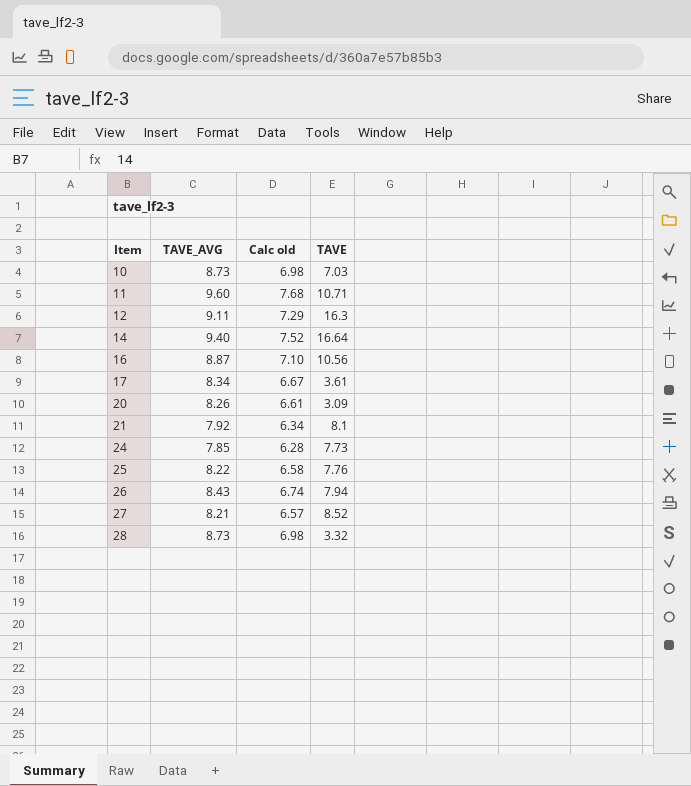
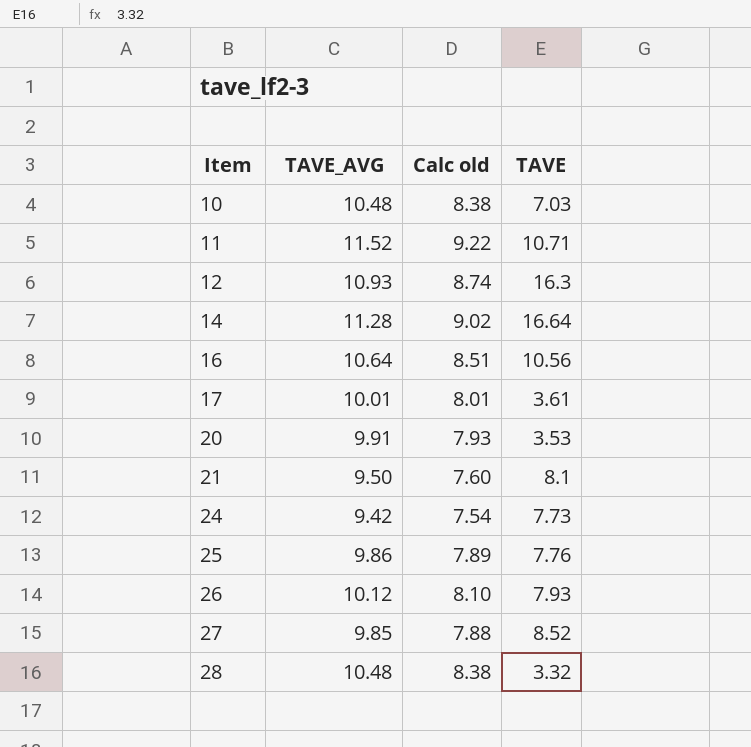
10 | TAVE_AVG: 8.73 -> 10.48
10 | Calc old: 6.98 -> 8.38
11 | TAVE_AVG: 9.60 -> 11.52
11 | Calc old: 7.68 -> 9.22
12 | TAVE_AVG: 9.11 -> 10.93
12 | Calc old: 7.29 -> 8.74
14 | TAVE_AVG: 9.40 -> 11.28
14 | Calc old: 7.52 -> 9.02
16 | TAVE_AVG: 8.87 -> 10.64
16 | Calc old: 7.10 -> 8.51
17 | TAVE_AVG: 8.34 -> 10.01
17 | Calc old: 6.67 -> 8.01
20 | TAVE_AVG: 8.26 -> 9.91
20 | Calc old: 6.61 -> 7.93
20 | TAVE: 3.09 -> 3.53
21 | TAVE_AVG: 7.92 -> 9.50
21 | Calc old: 6.34 -> 7.60
24 | TAVE_AVG: 7.85 -> 9.42
24 | Calc old: 6.28 -> 7.54
25 | TAVE_AVG: 8.22 -> 9.86
25 | Calc old: 6.58 -> 7.89
26 | TAVE_AVG: 8.43 -> 10.12
26 | Calc old: 6.74 -> 8.10
26 | TAVE: 7.94 -> 7.93
27 | TAVE_AVG: 8.21 -> 9.85
27 | Calc old: 6.57 -> 7.88
28 | TAVE_AVG: 8.73 -> 10.48
28 | Calc old: 6.98 -> 8.38

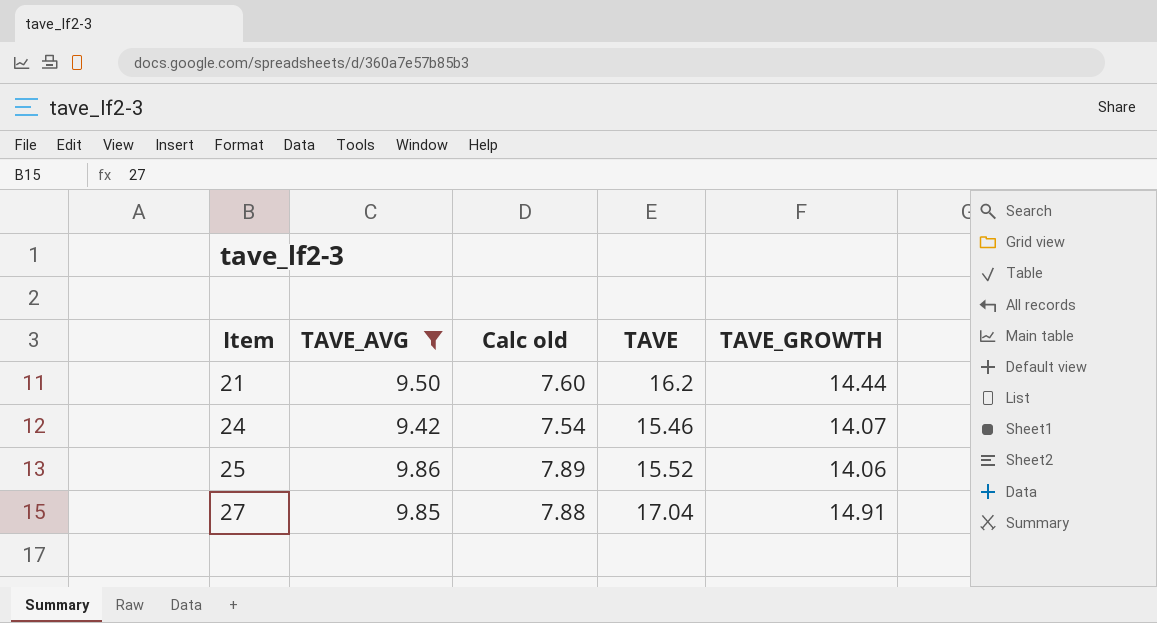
filter: none -> TAVE_AVG <= 9.86
column TAVE_GROWTH | position: none -> 5
21 | TAVE: 8.1 -> 16.2
24 | TAVE: 7.73 -> 15.46
25 | TAVE: 7.76 -> 15.52
27 | TAVE: 8.52 -> 17.04

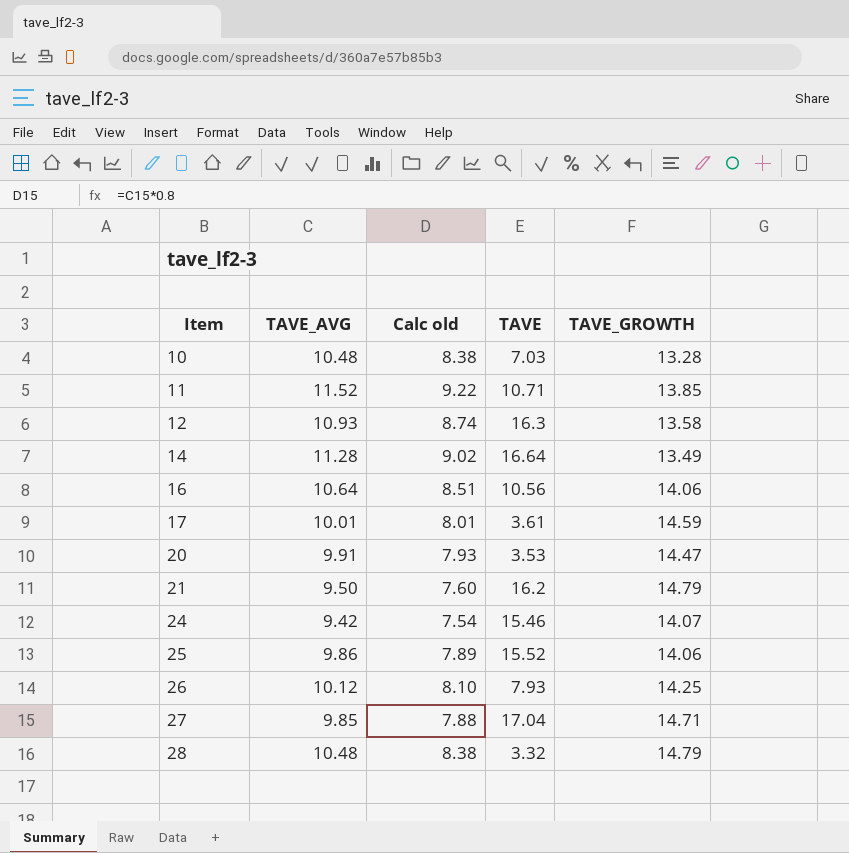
filter: TAVE_AVG <= 9.86 -> none
21 | TAVE_GROWTH: 14.44 -> 14.79
27 | TAVE_GROWTH: 14.91 -> 14.71

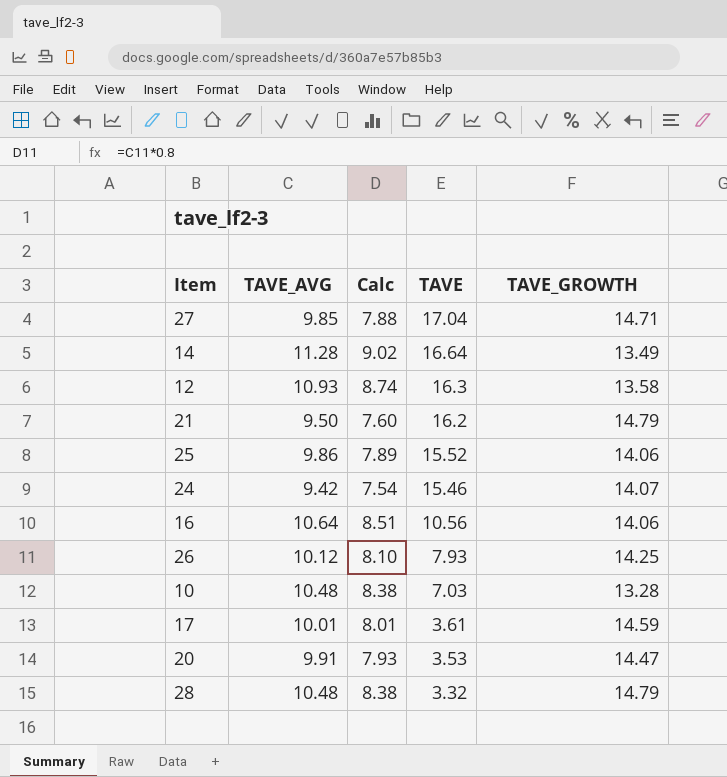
row order: Item ascending -> TAVE descending
column name: Calc old -> Calc
row 11: 11.52 | 9.22 | 10.71 | 13.85 -> none

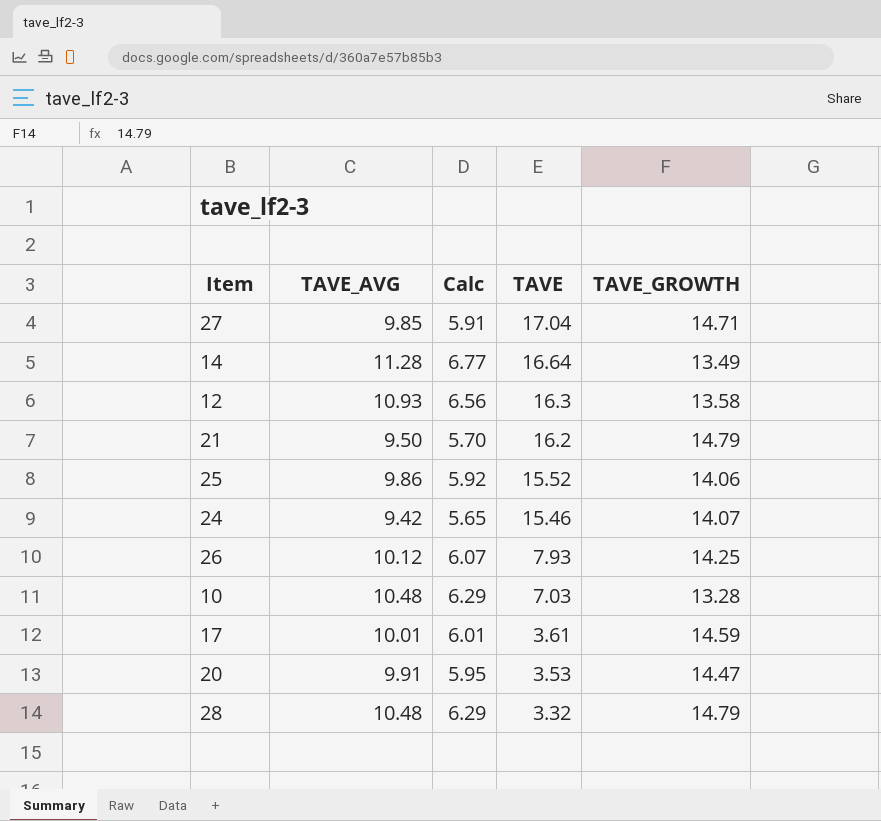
column Calc | formula: [TAVE_AVG] * 0.8 -> [TAVE_AVG] * 0.6
row 16: 10.64 | 8.51 | 10.56 | 14.06 -> none

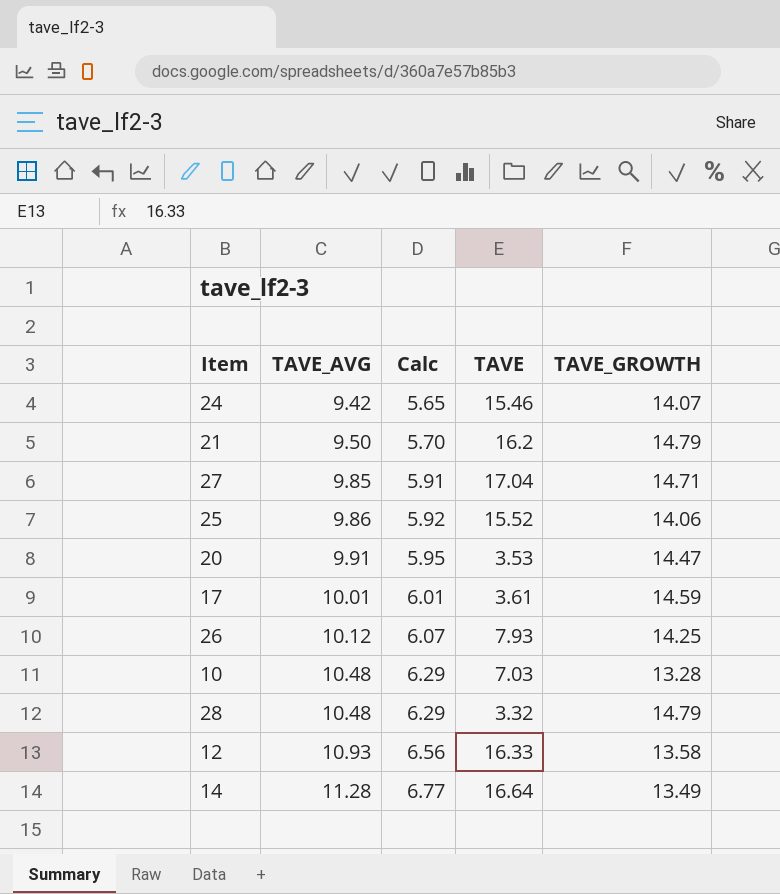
row order: TAVE descending -> TAVE_AVG ascending
12 | TAVE: 16.3 -> 16.33

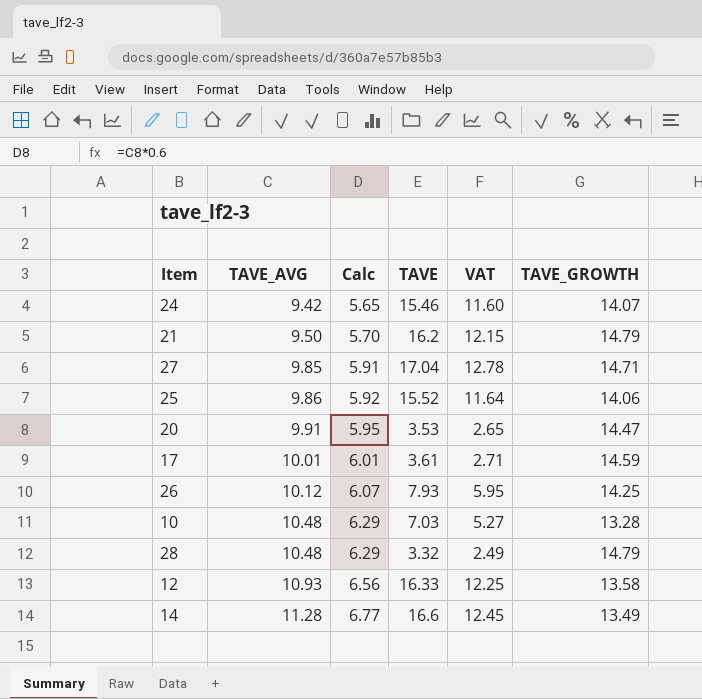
column VAT | formula: none -> [TAVE] * 0.75
14 | TAVE: 16.64 -> 16.6

